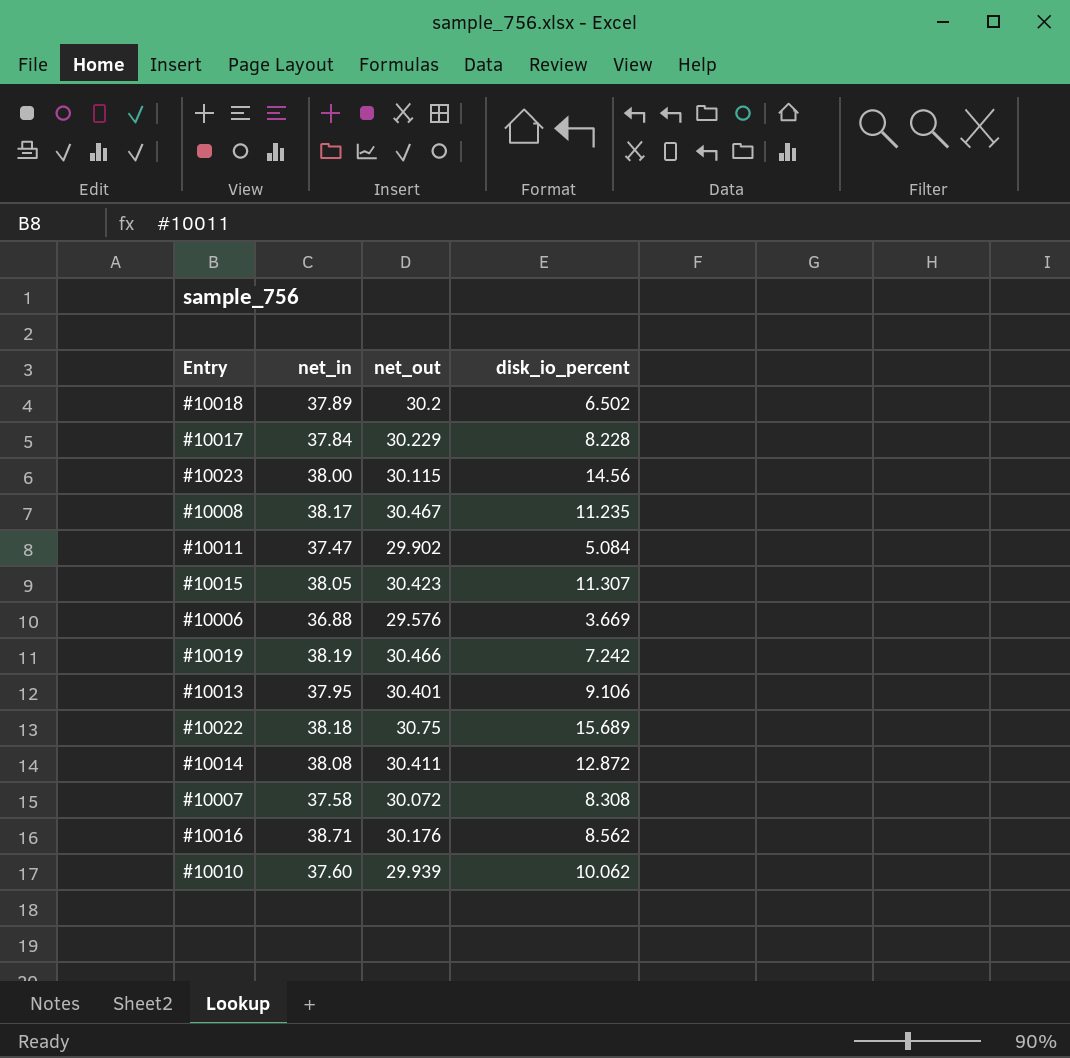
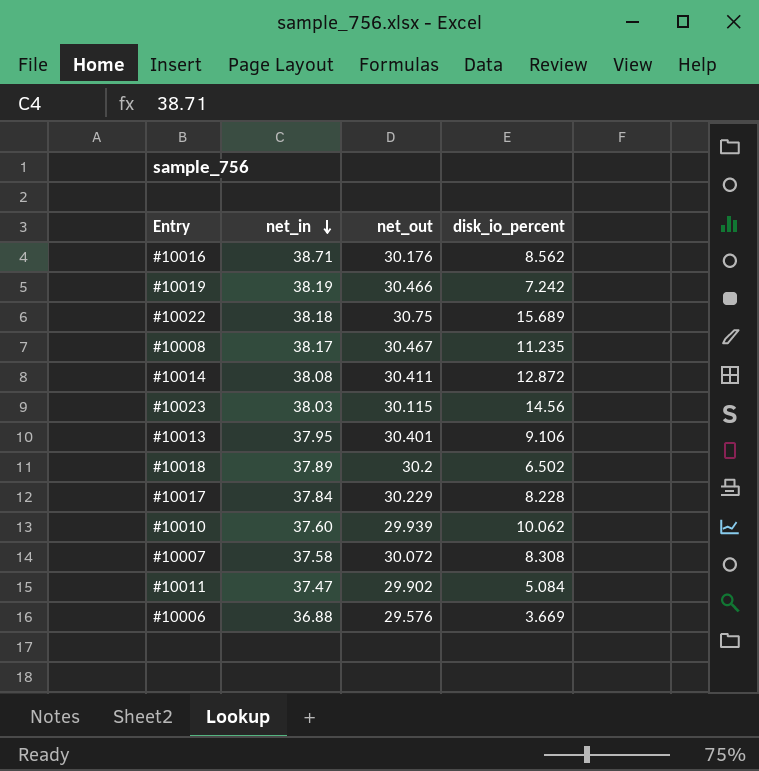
row order: none -> net_in descending
row #10015: 38.05 | 30.423 | 11.307 -> none
#10023 | net_in: 38.00 -> 38.03

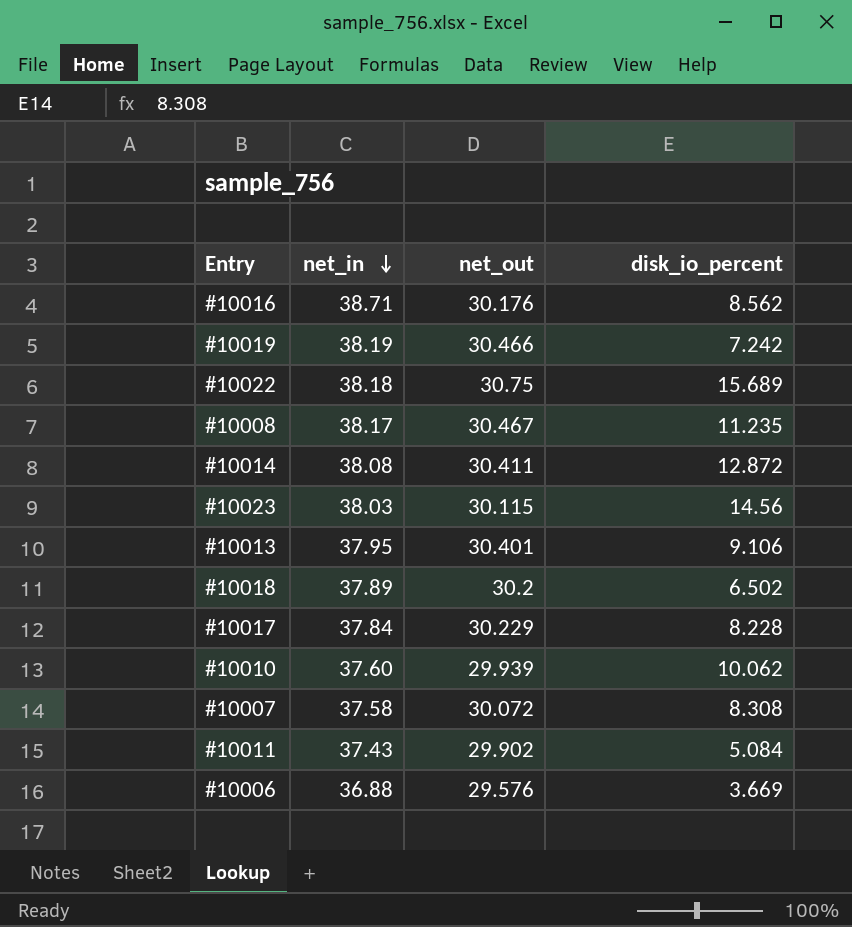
#10011 | net_in: 37.47 -> 37.43

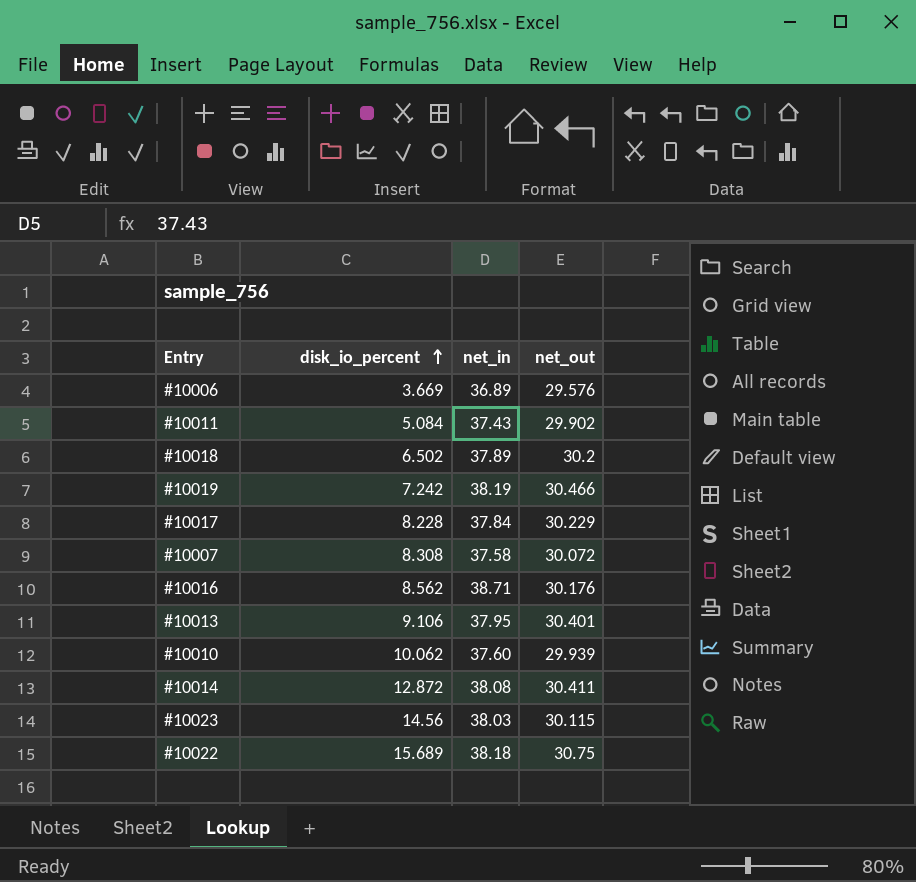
row order: net_in descending -> disk_io_percent ascending
column disk_io_percent | position: 4 -> 2
row #10008: 38.17 | 30.467 | 11.235 -> none
#10006 | net_in: 36.88 -> 36.89

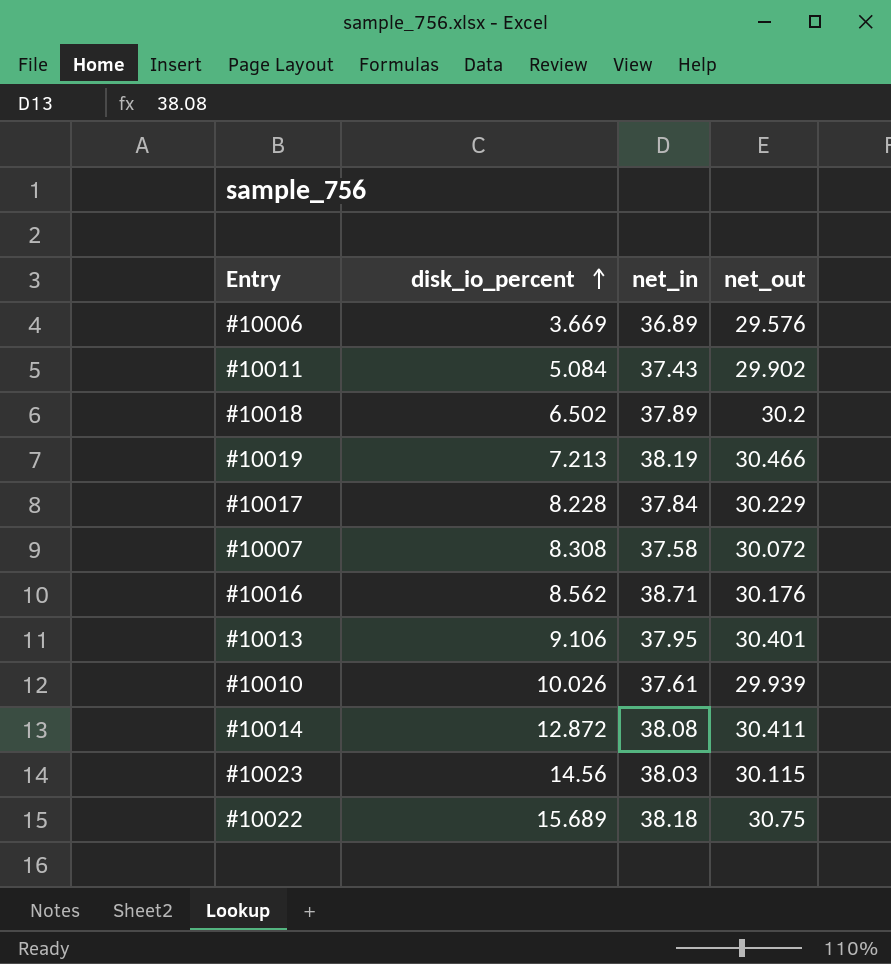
#10019 | disk_io_percent: 7.242 -> 7.213
#10010 | disk_io_percent: 10.062 -> 10.026
#10010 | net_in: 37.60 -> 37.61

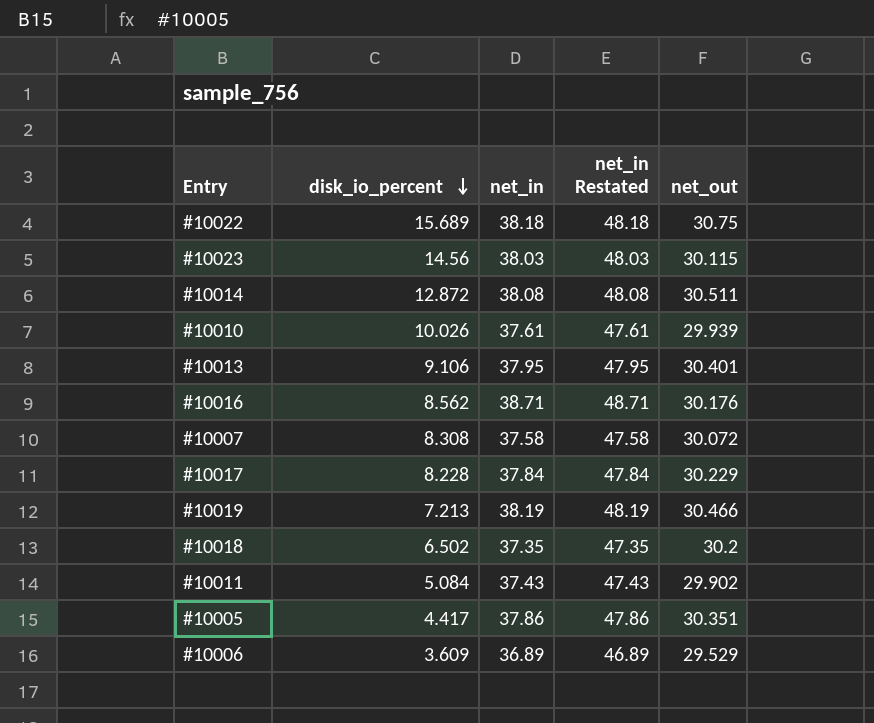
row order: disk_io_percent ascending -> disk_io_percent descending
column net_in Restated | formula: none -> [net_in] + 10
#10014 | net_out: 30.411 -> 30.511
#10018 | net_in: 37.89 -> 37.35
row #10005: none -> 4.417 | 37.86 | 47.86 | 30.351
#10006 | disk_io_percent: 3.669 -> 3.609
#10006 | net_out: 29.576 -> 29.529

